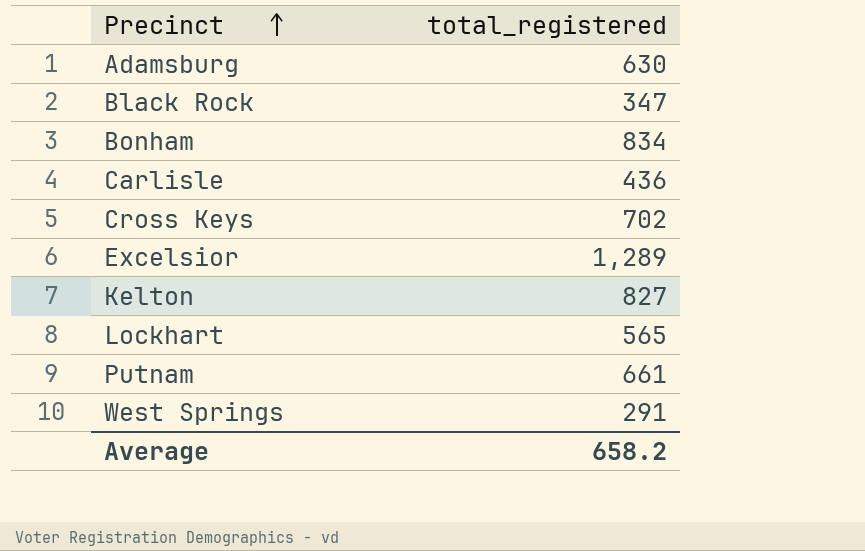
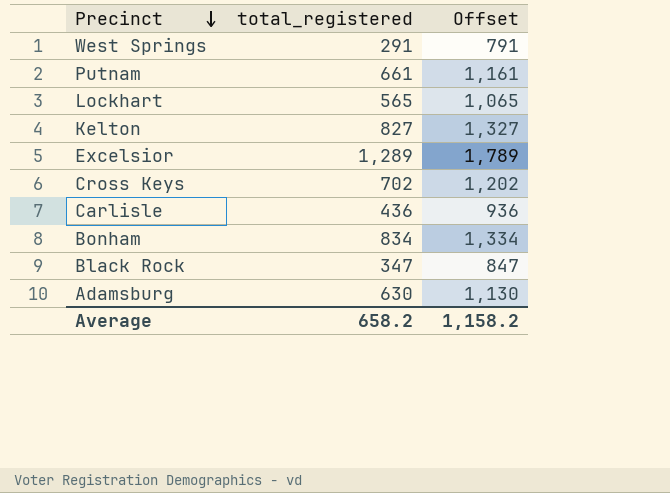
row order: Precinct ascending -> Precinct descending
column Offset | formula: none -> [total_registered] + 500

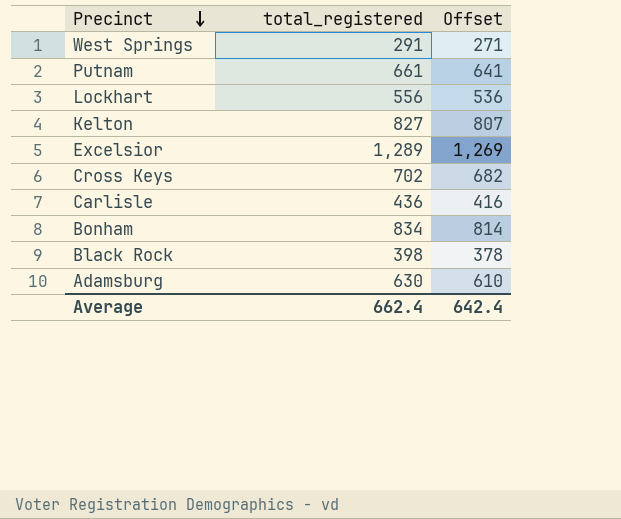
column Offset | formula: [total_registered] + 500 -> [total_registered] - 20
Lockhart | total_registered: 565 -> 556
Black Rock | total_registered: 347 -> 398
Average | total_registered: 658.2 -> 662.4
Average | Offset: 1,158.2 -> 642.4

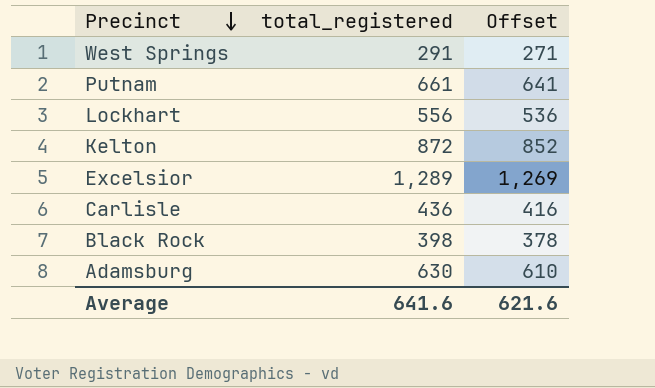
row Cross Keys: 702 | 682 -> none
row Bonham: 834 | 814 -> none
Kelton | total_registered: 827 -> 872
Kelton | Offset: 807 -> 852
Average | total_registered: 662.4 -> 641.6
Average | Offset: 642.4 -> 621.6

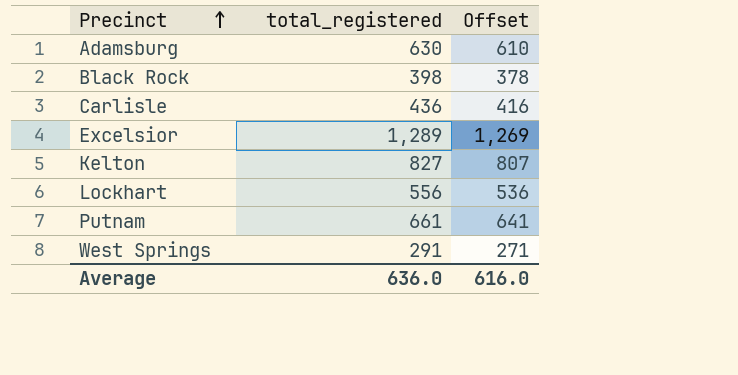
row order: Precinct descending -> Precinct ascending
Kelton | total_registered: 872 -> 827
Kelton | Offset: 852 -> 807
Average | total_registered: 641.6 -> 636.0
Average | Offset: 621.6 -> 616.0

